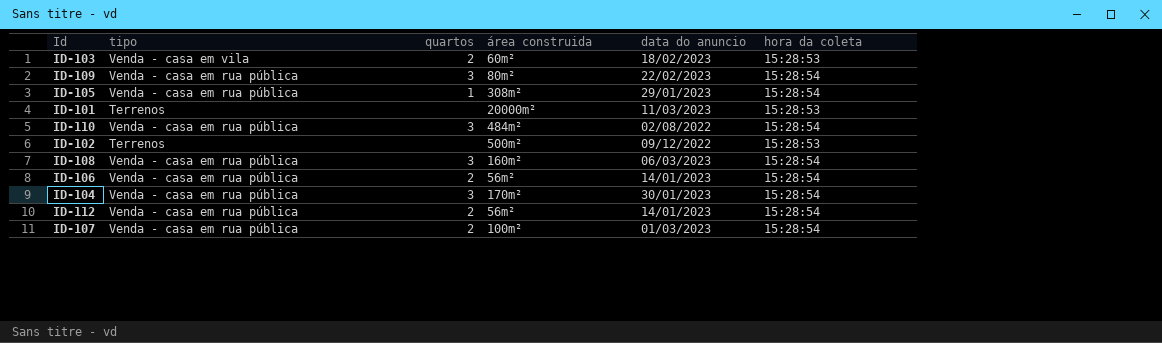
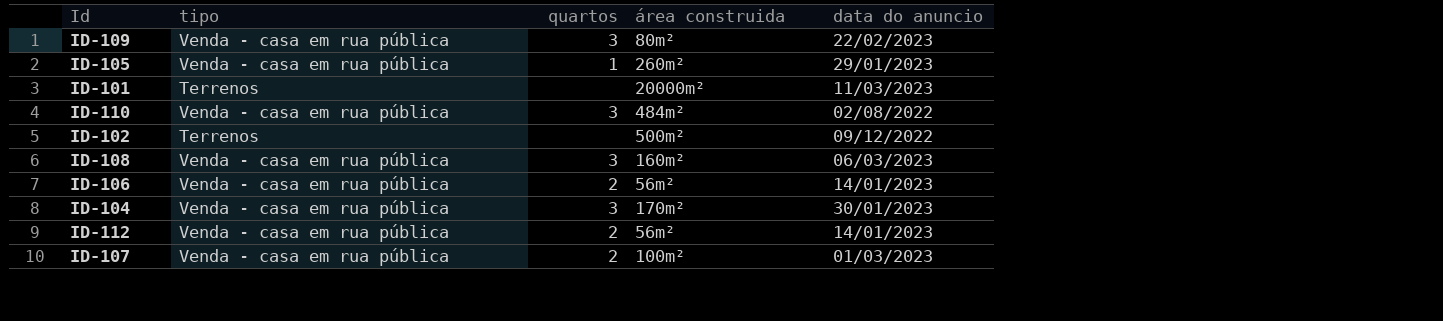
column hora da coleta | position: 6 -> none
row ID-103: Venda - casa em vila | 2 | 60m² | 18/02/2023 | 15:28:53 -> none
ID-105 | área construida: 308m² -> 260m²

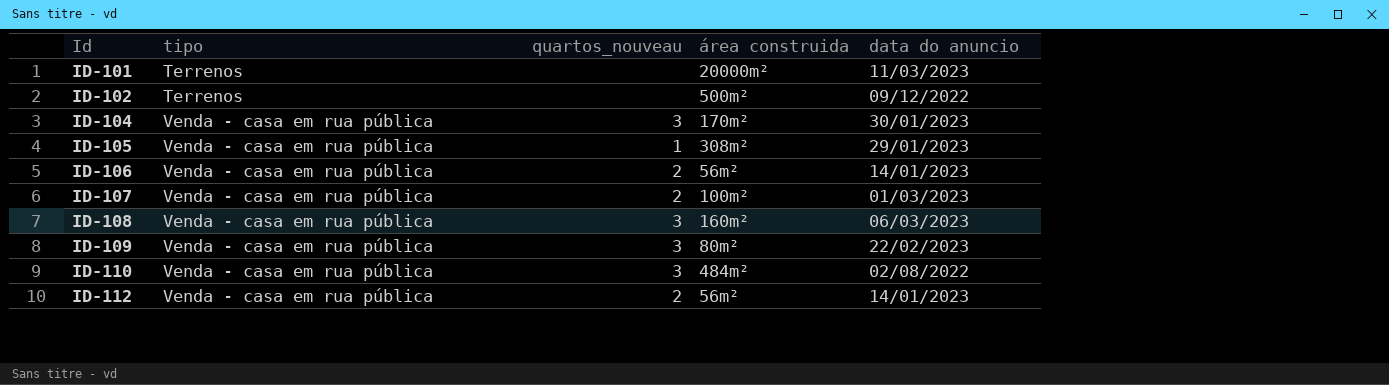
row order: none -> Id ascending
column name: quartos -> quartos_nouveau
ID-105 | área construida: 260m² -> 308m²

